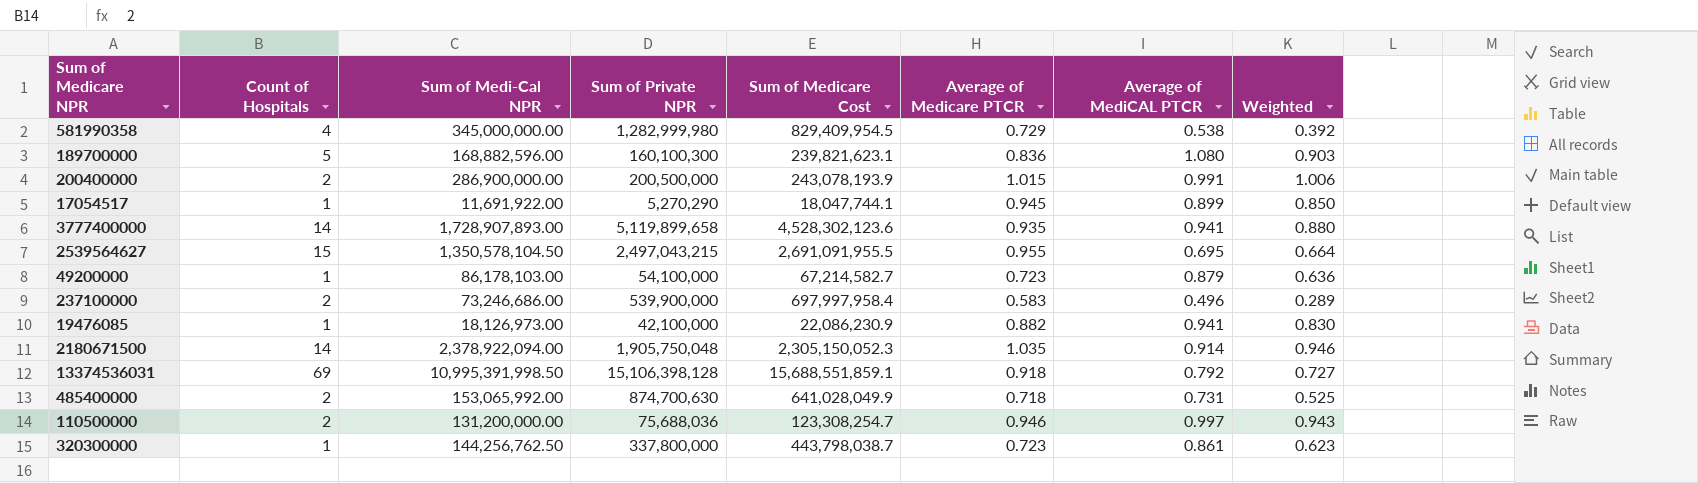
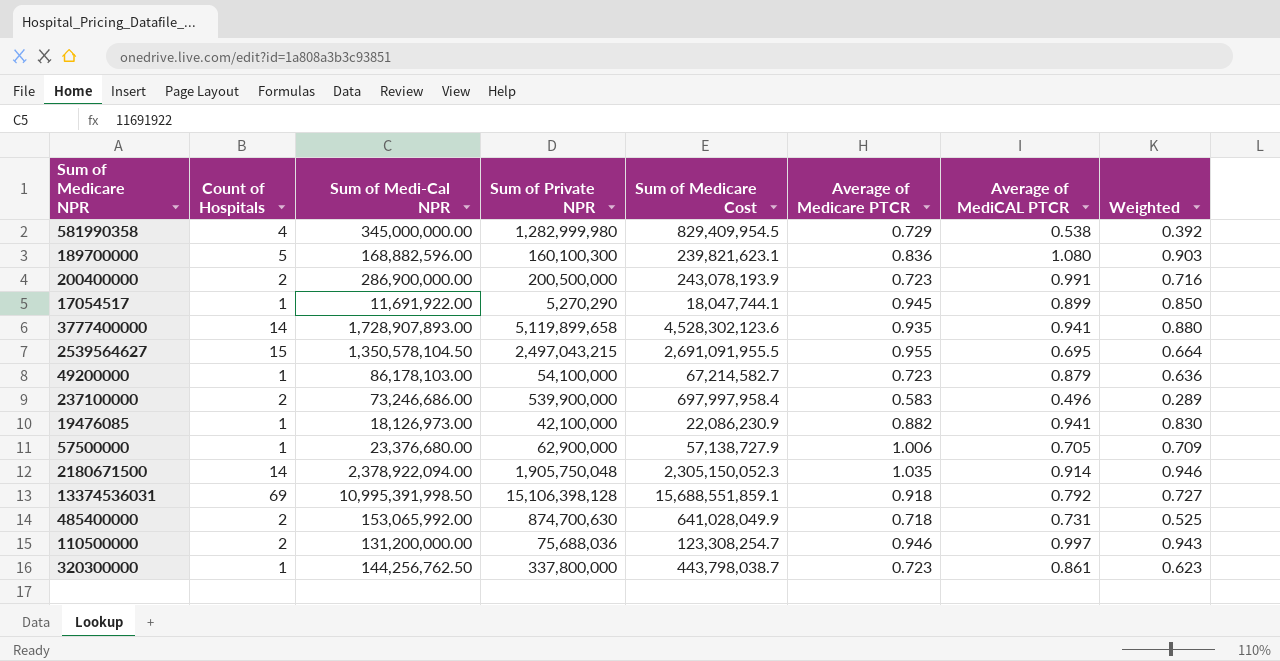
200400000 | Average of Medicare PTCR: 1.015 -> 0.723
200400000 | Weighted: 1.006 -> 0.716
row 57500000: none -> 1 | 23,376,680.00 | 62,900,000 | 57,138,727.9 | 1.006 | 0.705 | 0.709

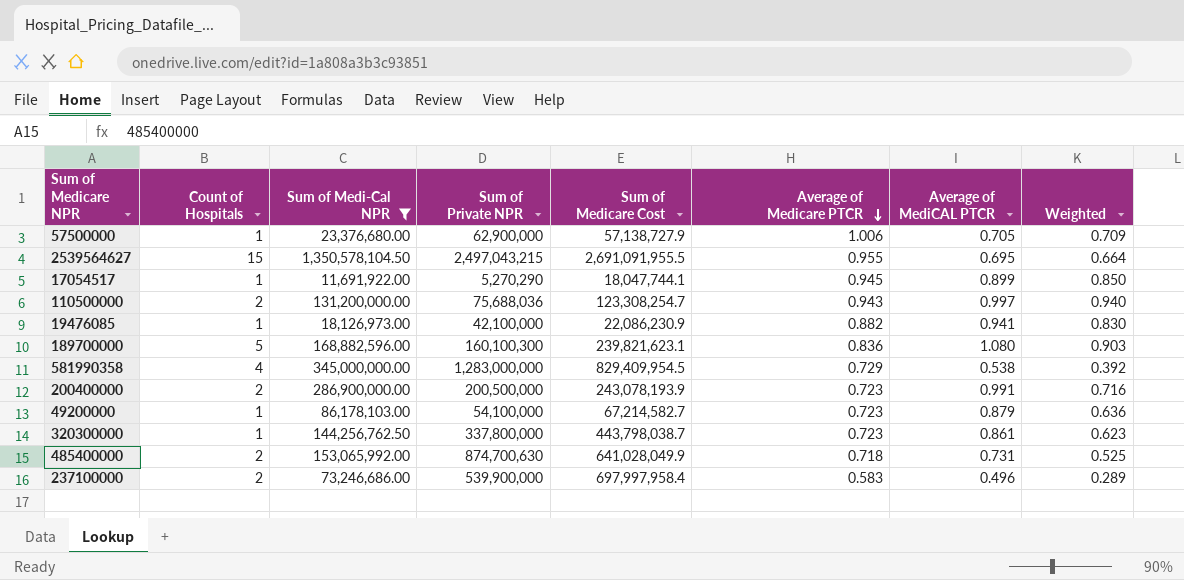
filter: none -> Sum of Medi-Cal NPR <= 1,350,578,104.50
row order: none -> Average of Medicare PTCR descending
110500000 | Average of Medicare PTCR: 0.946 -> 0.943
110500000 | Weighted: 0.943 -> 0.940
581990358 | Sum of Private NPR: 1,282,999,980 -> 1,283,000,000

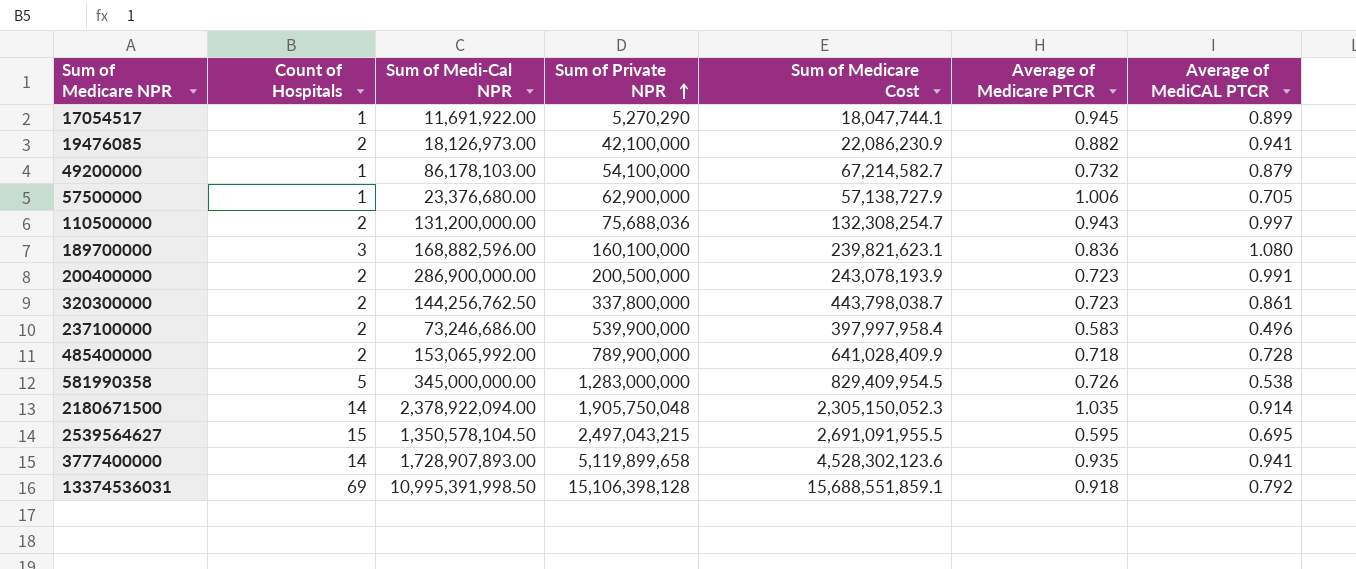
filter: Sum of Medi-Cal NPR <= 1,350,578,104.50 -> none
row order: Average of Medicare PTCR descending -> Sum of Private NPR ascending
column Weighted | formula: [Average of Medicare PTCR] * [Average of MediCAL PTCR] -> none
19476085 | Count of Hospitals: 1 -> 2
49200000 | Average of Medicare PTCR: 0.723 -> 0.732
110500000 | Sum of Medicare Cost: 123,308,254.7 -> 132,308,254.7
189700000 | Count of Hospitals: 5 -> 3
189700000 | Sum of Private NPR: 160,100,300 -> 160,100,000
320300000 | Count of Hospitals: 1 -> 2
237100000 | Sum of Medicare Cost: 697,997,958.4 -> 397,997,958.4
485400000 | Sum of Private NPR: 874,700,630 -> 789,900,000
485400000 | Sum of Medicare Cost: 641,028,049.9 -> 641,028,409.9
485400000 | Average of MediCAL PTCR: 0.731 -> 0.728
581990358 | Count of Hospitals: 4 -> 5
581990358 | Average of Medicare PTCR: 0.729 -> 0.726
2539564627 | Average of Medicare PTCR: 0.955 -> 0.595

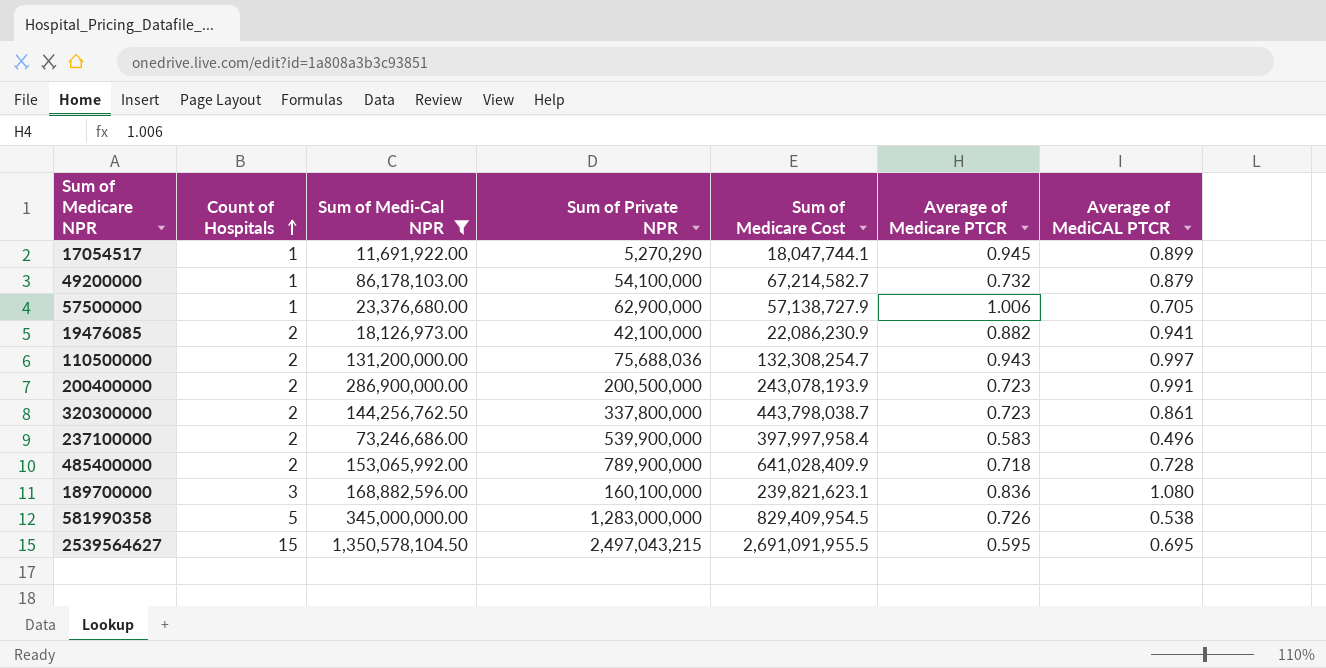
filter: none -> Sum of Medi-Cal NPR <= 1,350,578,104.50
row order: Sum of Private NPR ascending -> Count of Hospitals ascending

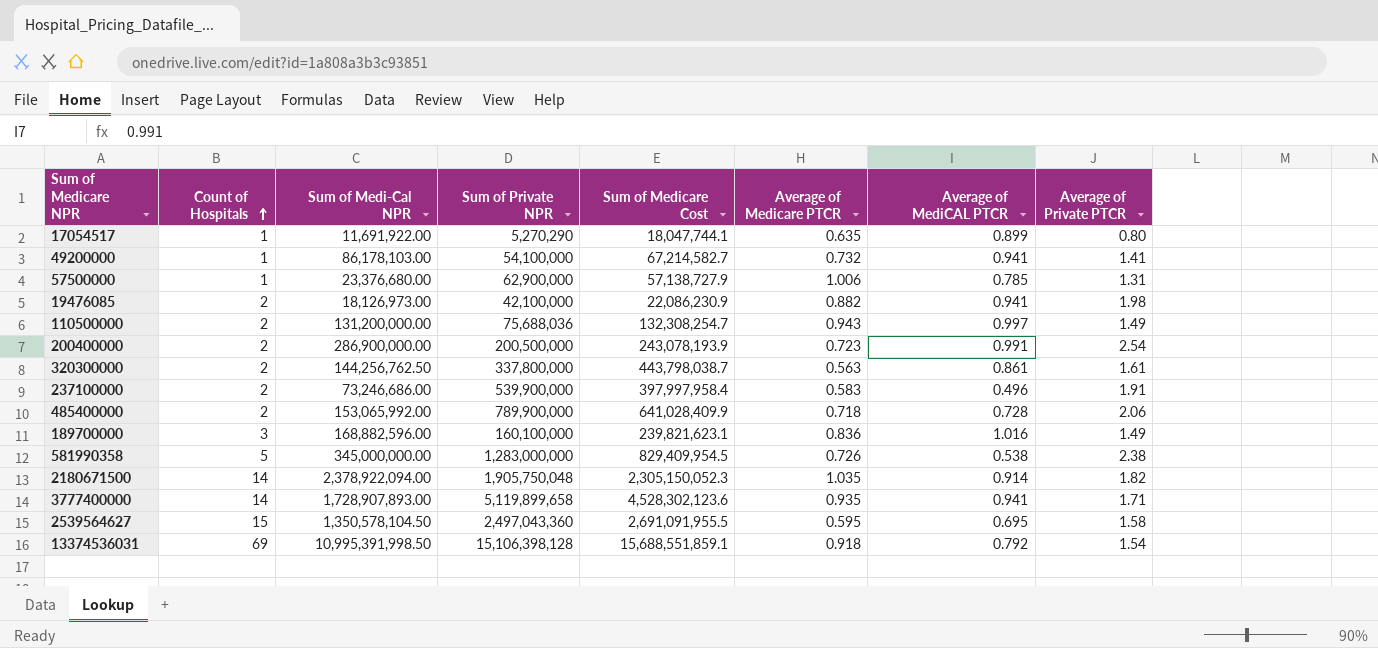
filter: Sum of Medi-Cal NPR <= 1,350,578,104.50 -> none
column Average of Private PTCR | position: none -> 8
17054517 | Average of Medicare PTCR: 0.945 -> 0.635
49200000 | Average of MediCAL PTCR: 0.879 -> 0.941
57500000 | Average of MediCAL PTCR: 0.705 -> 0.785
320300000 | Average of Medicare PTCR: 0.723 -> 0.563
189700000 | Average of MediCAL PTCR: 1.080 -> 1.016
2539564627 | Sum of Private NPR: 2,497,043,215 -> 2,497,043,360

